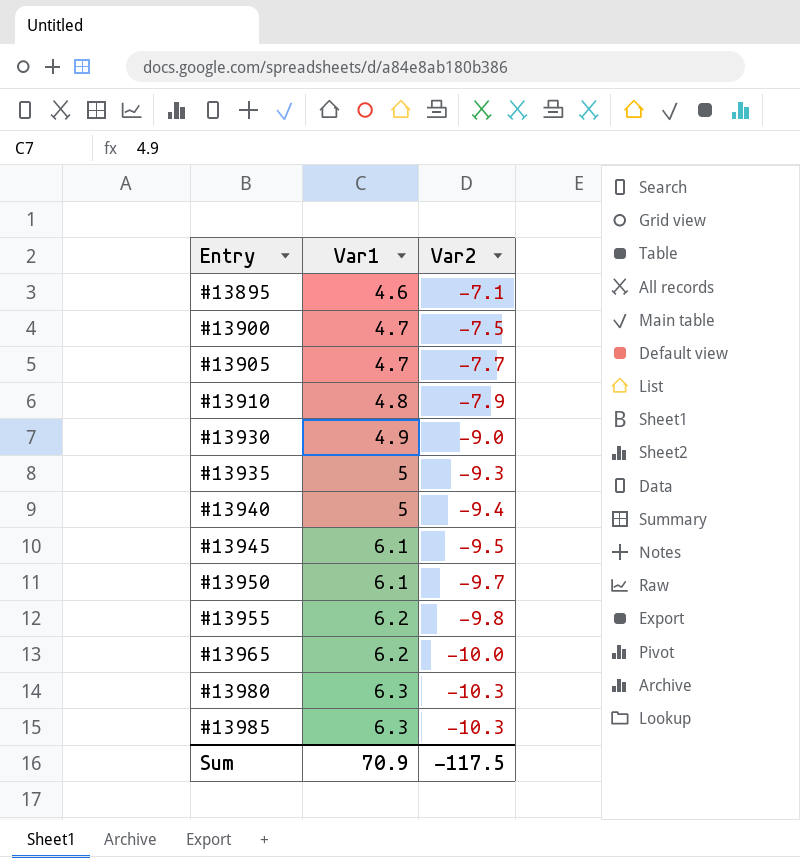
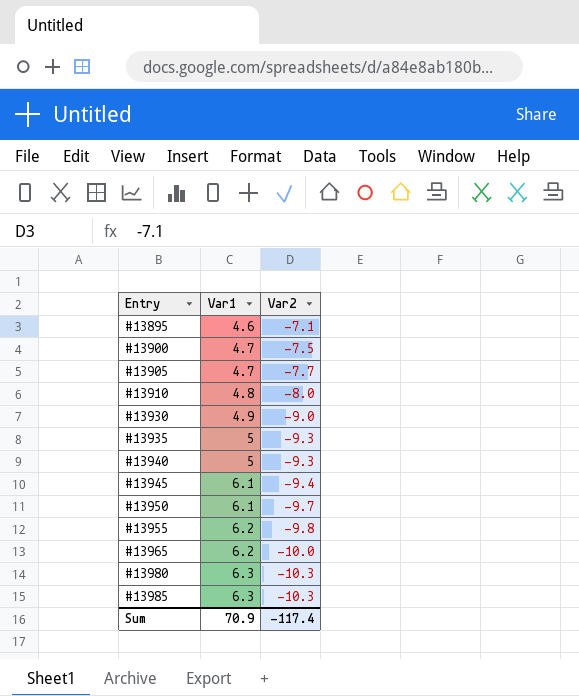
#13910 | Var2: -7.9 -> -8.0
#13940 | Var2: -9.4 -> -9.3
#13945 | Var2: -9.5 -> -9.4
Sum | Var2: -117.5 -> -117.4

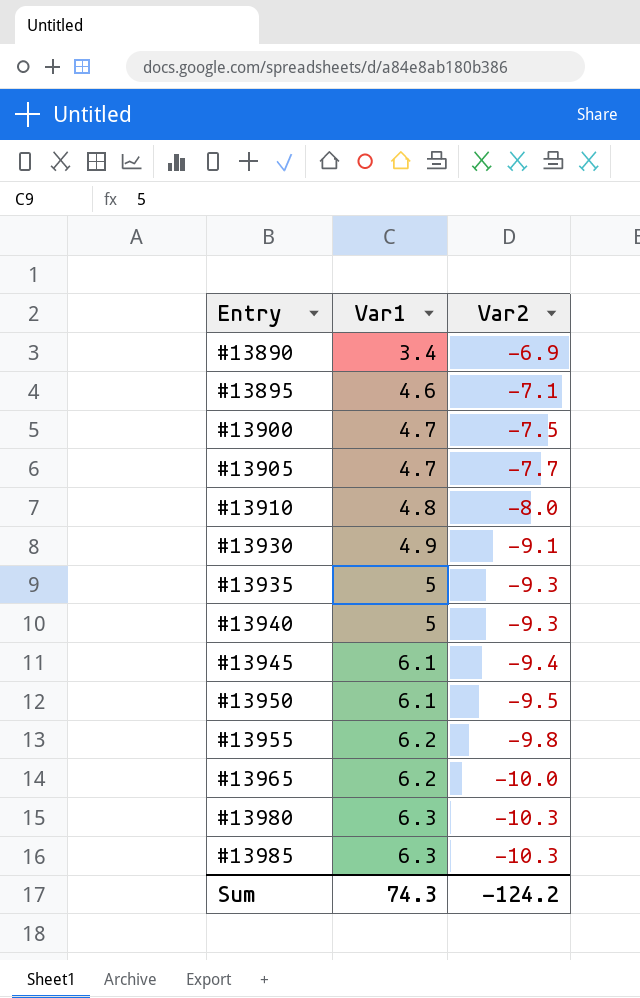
row #13890: none -> 3.4 | -6.9
#13930 | Var2: -9.0 -> -9.1
#13950 | Var2: -9.7 -> -9.5
Sum | Var1: 70.9 -> 74.3
Sum | Var2: -117.4 -> -124.2

